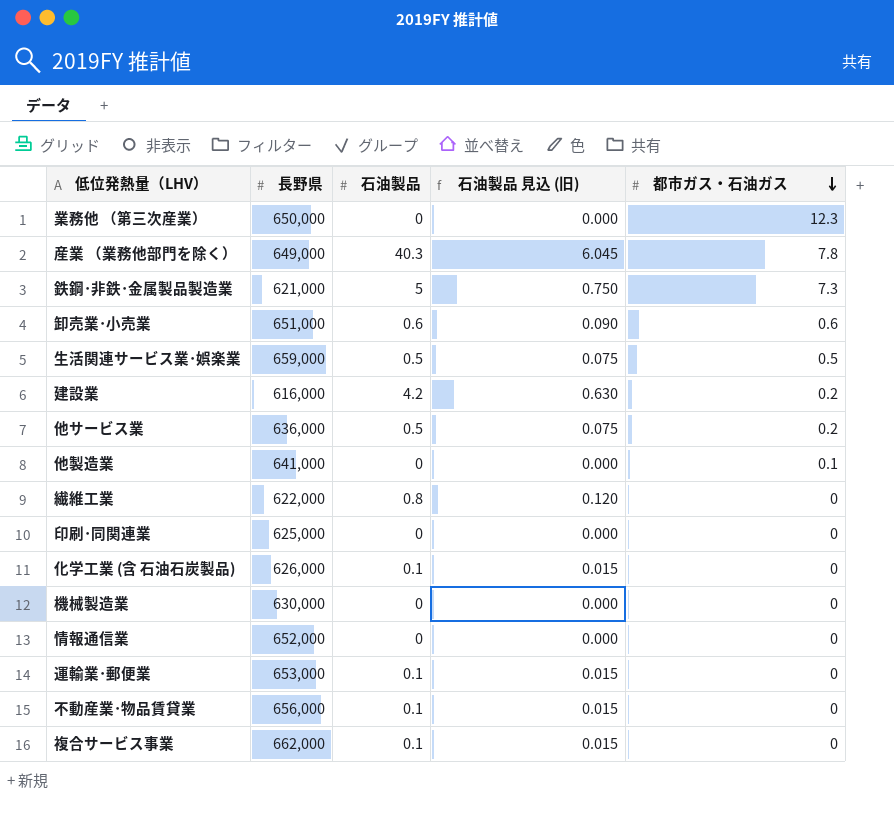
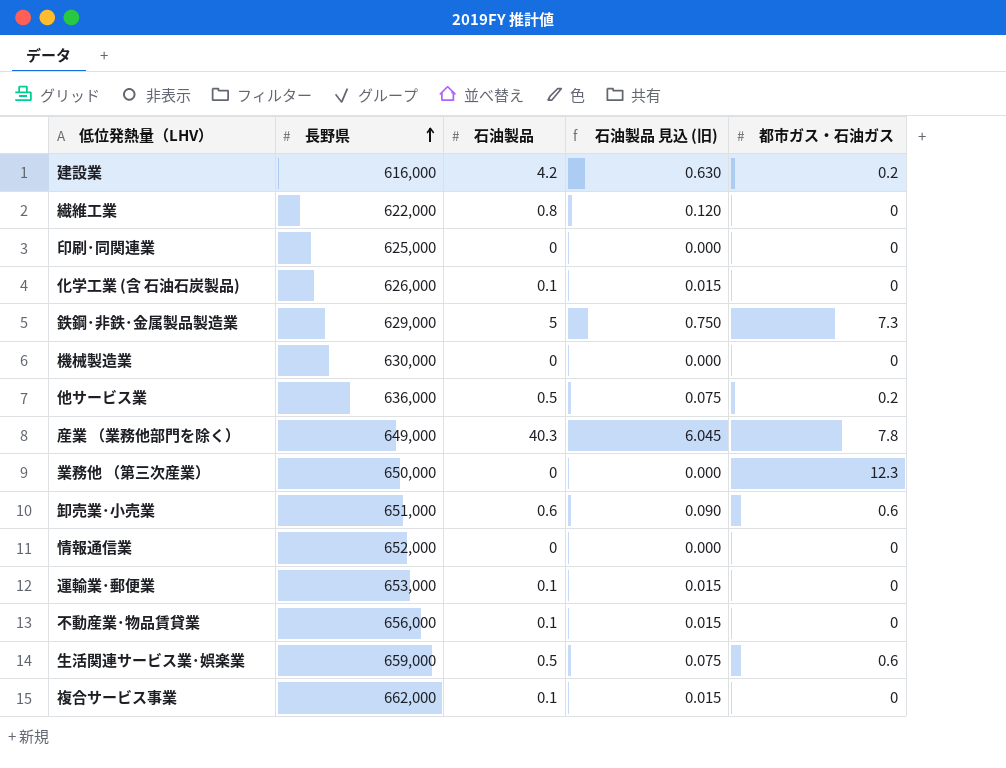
row order: 都市ガス・石油ガス descending -> 長野県 ascending
row 他製造業: 641,000 | 0 | 0.000 | 0.1 -> none
鉄鋼･非鉄･金属製品製造業 | 長野県: 621,000 -> 629,000
生活関連サービス業･娯楽業 | 都市ガス・石油ガス: 0.5 -> 0.6

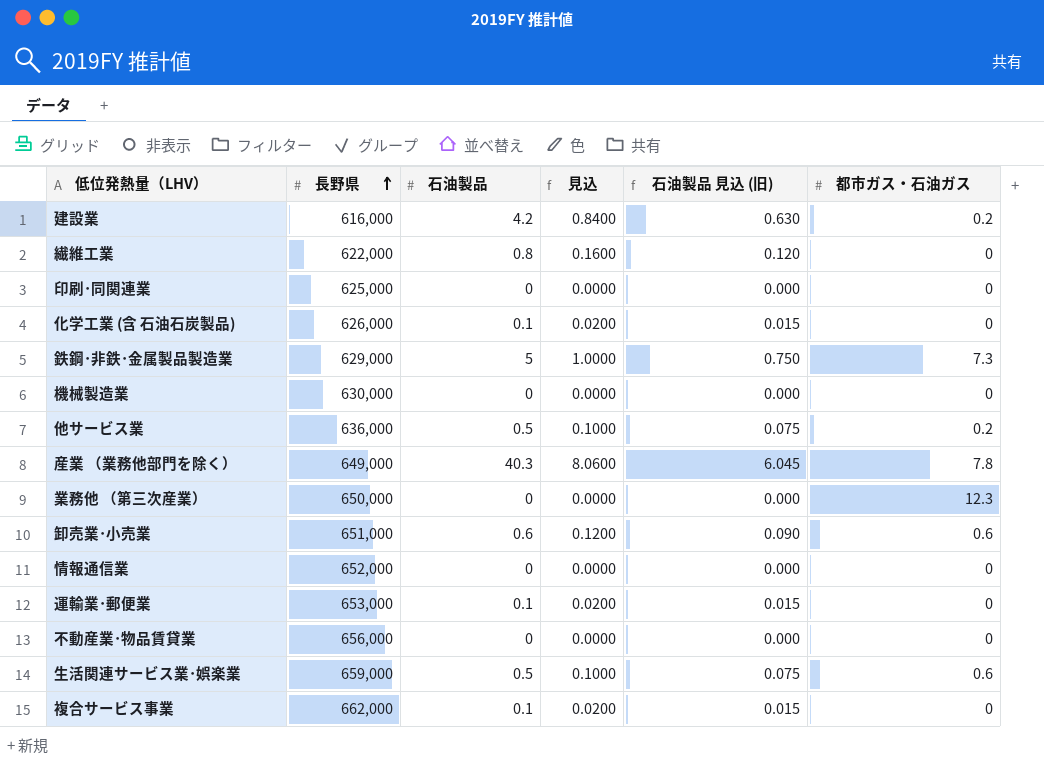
column 見込 | formula: none -> [石油製品] * 0.2
不動産業･物品賃貸業 | 石油製品: 0.1 -> 0
不動産業･物品賃貸業 | 石油製品 見込 (旧): 0.015 -> 0.000

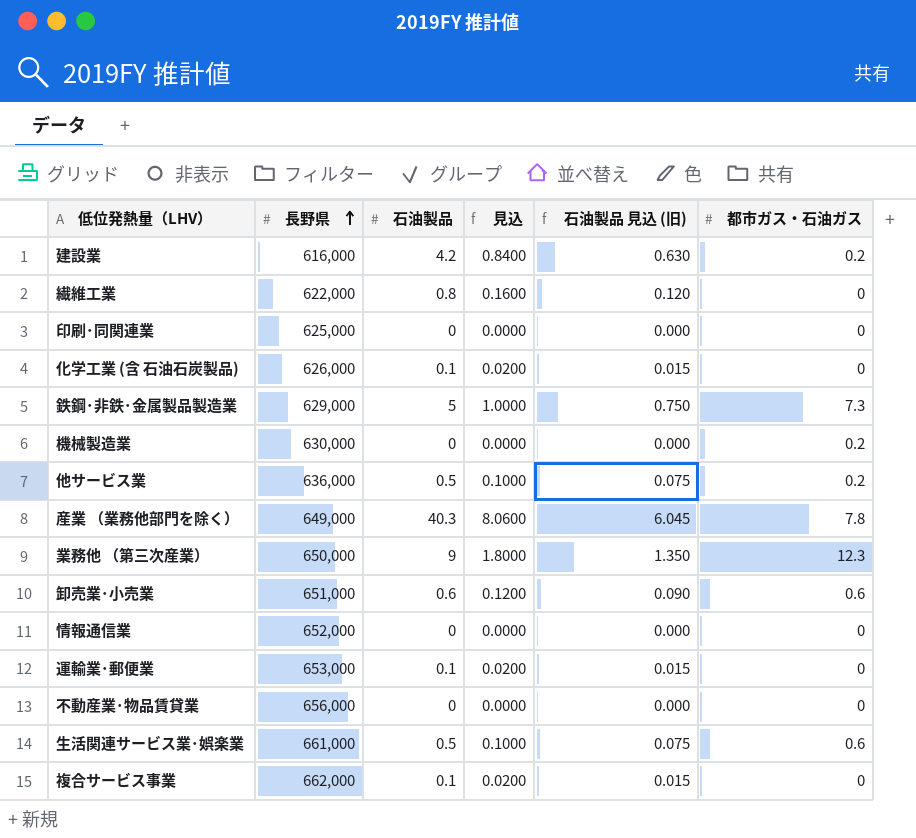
機械製造業 | 都市ガス・石油ガス: 0 -> 0.2
業務他 （第三次産業） | 石油製品: 0 -> 9
業務他 （第三次産業） | 見込: 0.0000 -> 1.8000
業務他 （第三次産業） | 石油製品 見込 (旧): 0.000 -> 1.350
生活関連サービス業･娯楽業 | 長野県: 659,000 -> 661,000

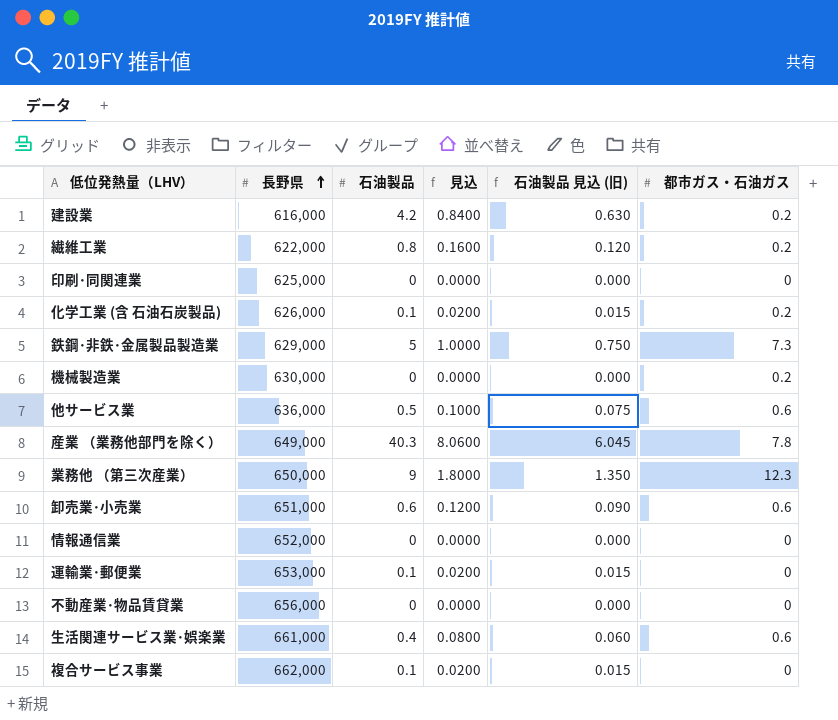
繊維工業 | 都市ガス・石油ガス: 0 -> 0.2
化学工業 (含 石油石炭製品) | 都市ガス・石油ガス: 0 -> 0.2
他サービス業 | 都市ガス・石油ガス: 0.2 -> 0.6
生活関連サービス業･娯楽業 | 石油製品: 0.5 -> 0.4
生活関連サービス業･娯楽業 | 見込: 0.1000 -> 0.0800
生活関連サービス業･娯楽業 | 石油製品 見込 (旧): 0.075 -> 0.060

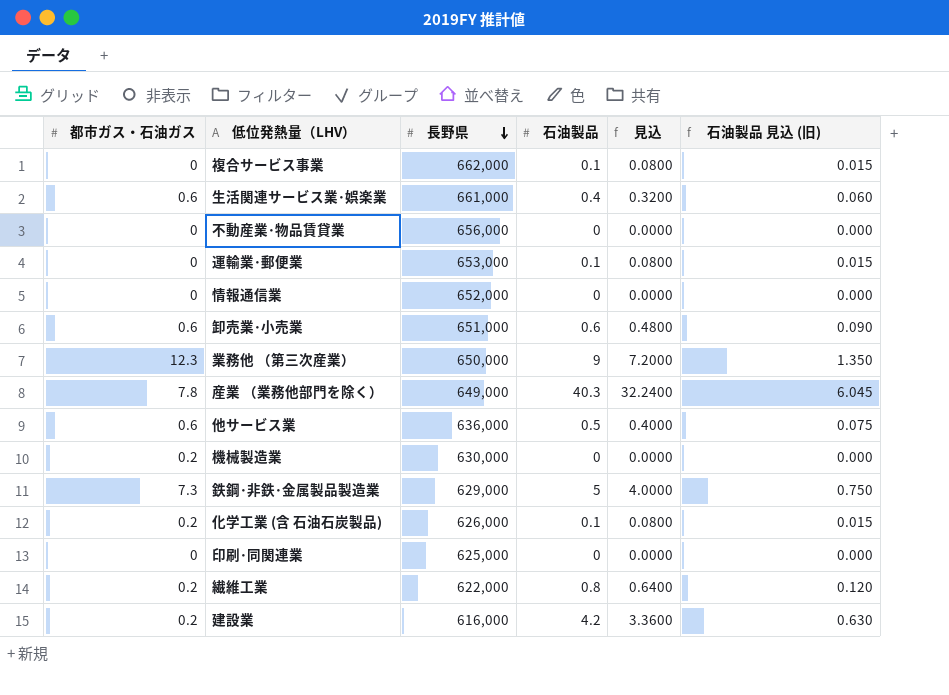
row order: 長野県 ascending -> 長野県 descending
column 都市ガス・石油ガス | position: 6 -> 1
column 見込 | formula: [石油製品] * 0.2 -> [石油製品] * 0.8

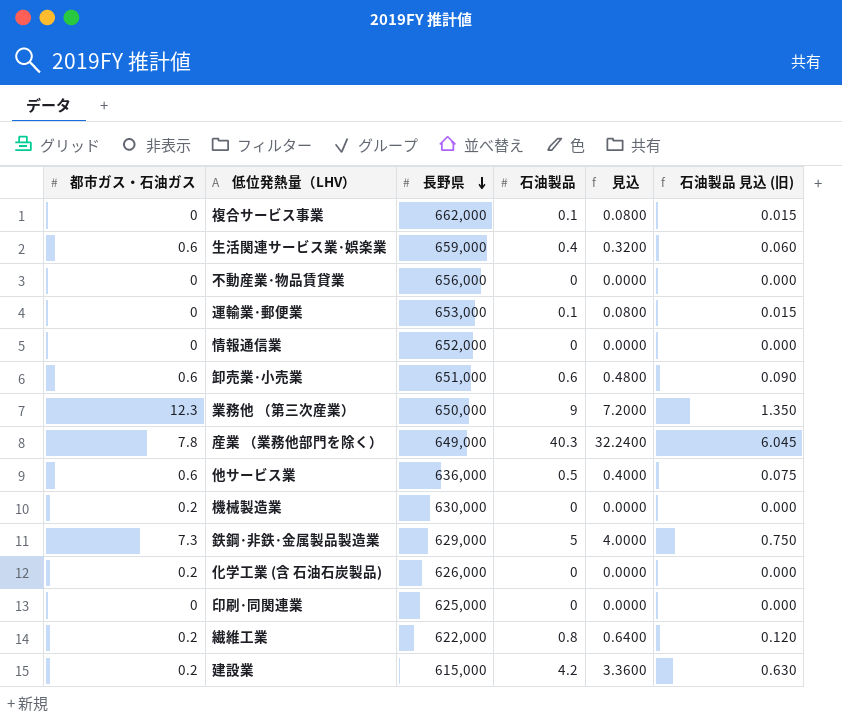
生活関連サービス業･娯楽業 | 長野県: 661,000 -> 659,000
化学工業 (含 石油石炭製品) | 石油製品: 0.1 -> 0
化学工業 (含 石油石炭製品) | 見込: 0.0800 -> 0.0000
化学工業 (含 石油石炭製品) | 石油製品 見込 (旧): 0.015 -> 0.000
建設業 | 長野県: 616,000 -> 615,000

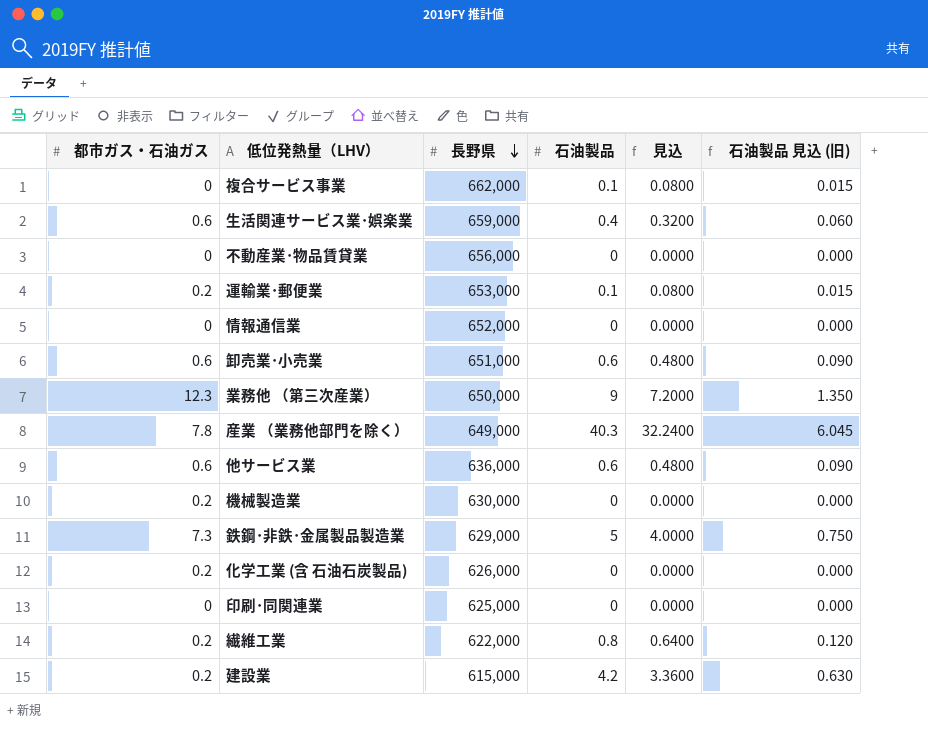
運輸業･郵便業 | 都市ガス・石油ガス: 0 -> 0.2
他サービス業 | 石油製品: 0.5 -> 0.6
他サービス業 | 見込: 0.4000 -> 0.4800
他サービス業 | 石油製品 見込 (旧): 0.075 -> 0.090

